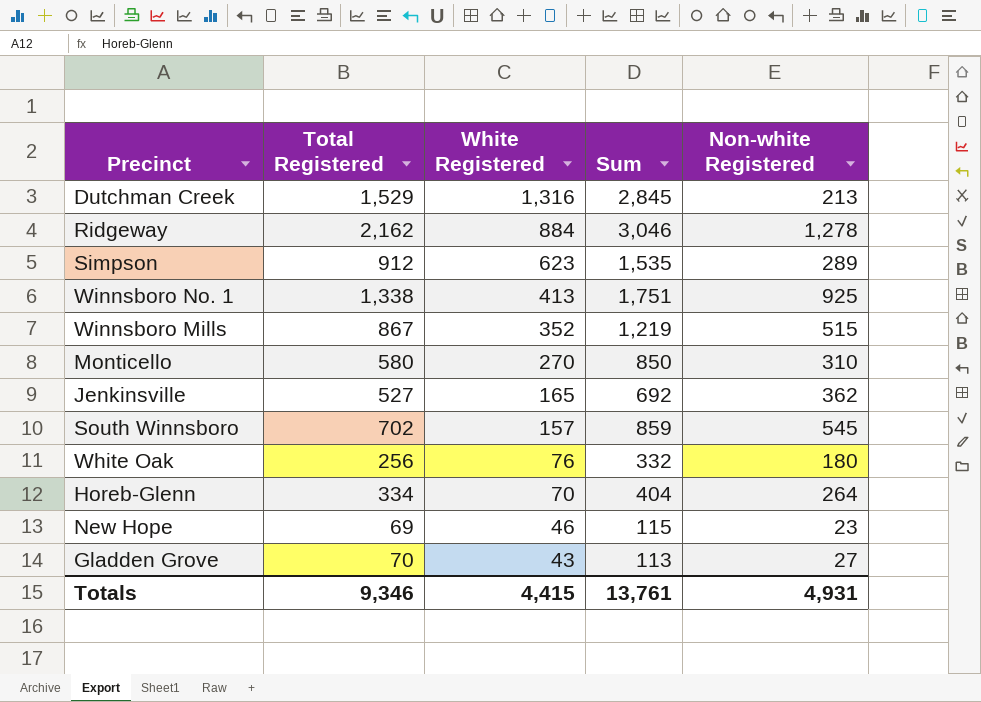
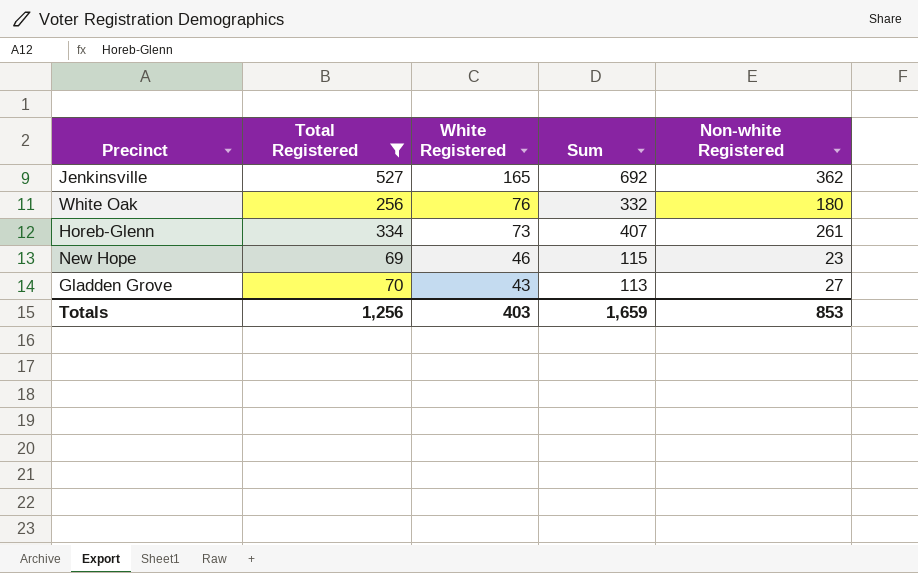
filter: none -> Total Registered <= 527
Horeb-Glenn | White Registered: 70 -> 73
Horeb-Glenn | Sum: 404 -> 407
Horeb-Glenn | Non-white Registered: 264 -> 261
Totals | Total Registered: 9,346 -> 1,256
Totals | White Registered: 4,415 -> 403
Totals | Sum: 13,761 -> 1,659
Totals | Non-white Registered: 4,931 -> 853

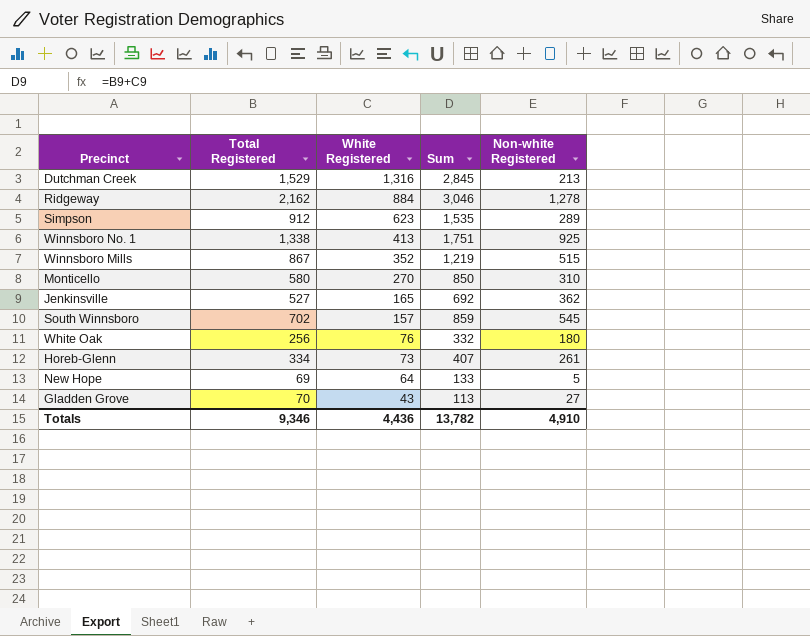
filter: Total Registered <= 527 -> none
New Hope | White Registered: 46 -> 64
New Hope | Sum: 115 -> 133
New Hope | Non-white Registered: 23 -> 5
Totals | Total Registered: 1,256 -> 9,346
Totals | White Registered: 403 -> 4,436
Totals | Sum: 1,659 -> 13,782
Totals | Non-white Registered: 853 -> 4,910

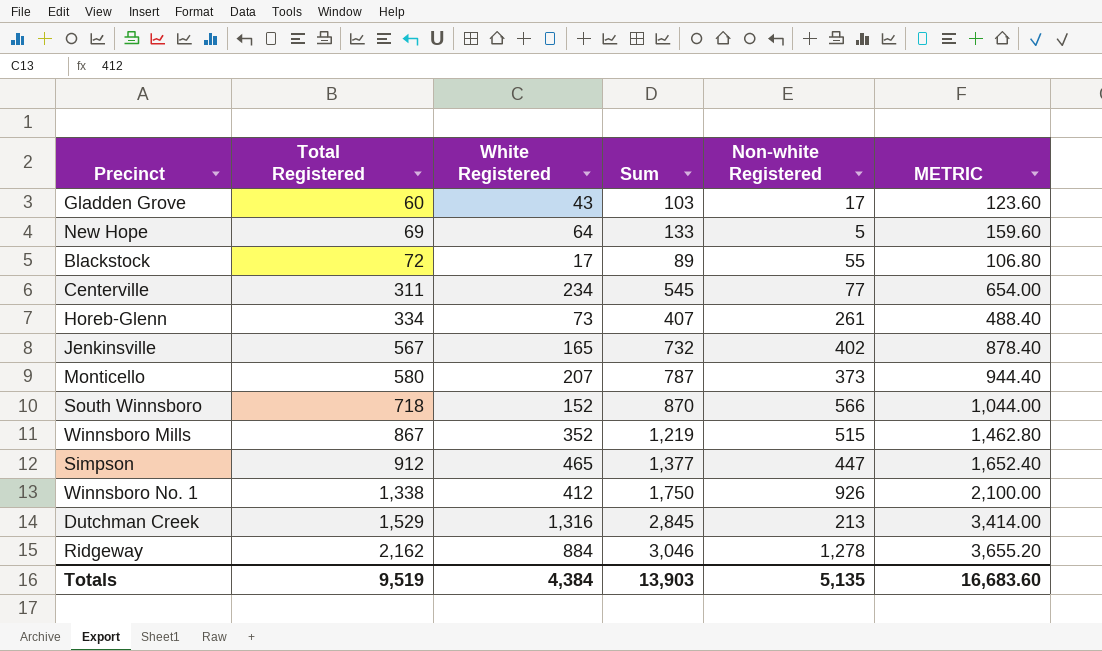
row order: White Registered descending -> Total Registered ascending
column METRIC | formula: none -> [Sum] * 1.2
row White Oak: 256 | 76 | 332 | 180 -> none
Gladden Grove | Total Registered: 70 -> 60
Gladden Grove | Sum: 113 -> 103
Gladden Grove | Non-white Registered: 27 -> 17
row Blackstock: none -> 72 | 17 | 89 | 55 | 106.80
row Centerville: none -> 311 | 234 | 545 | 77 | 654.00
Jenkinsville | Total Registered: 527 -> 567
Jenkinsville | Sum: 692 -> 732
Jenkinsville | Non-white Registered: 362 -> 402
Monticello | White Registered: 270 -> 207
Monticello | Sum: 850 -> 787
Monticello | Non-white Registered: 310 -> 373
South Winnsboro | Total Registered: 702 -> 718
South Winnsboro | White Registered: 157 -> 152
South Winnsboro | Sum: 859 -> 870
South Winnsboro | Non-white Registered: 545 -> 566
Simpson | White Registered: 623 -> 465
Simpson | Sum: 1,535 -> 1,377
Simpson | Non-white Registered: 289 -> 447
Winnsboro No. 1 | White Registered: 413 -> 412
Winnsboro No. 1 | Sum: 1,751 -> 1,750
Winnsboro No. 1 | Non-white Registered: 925 -> 926
Totals | Total Registered: 9,346 -> 9,519
Totals | White Registered: 4,436 -> 4,384
Totals | Sum: 13,782 -> 13,903
Totals | Non-white Registered: 4,910 -> 5,135

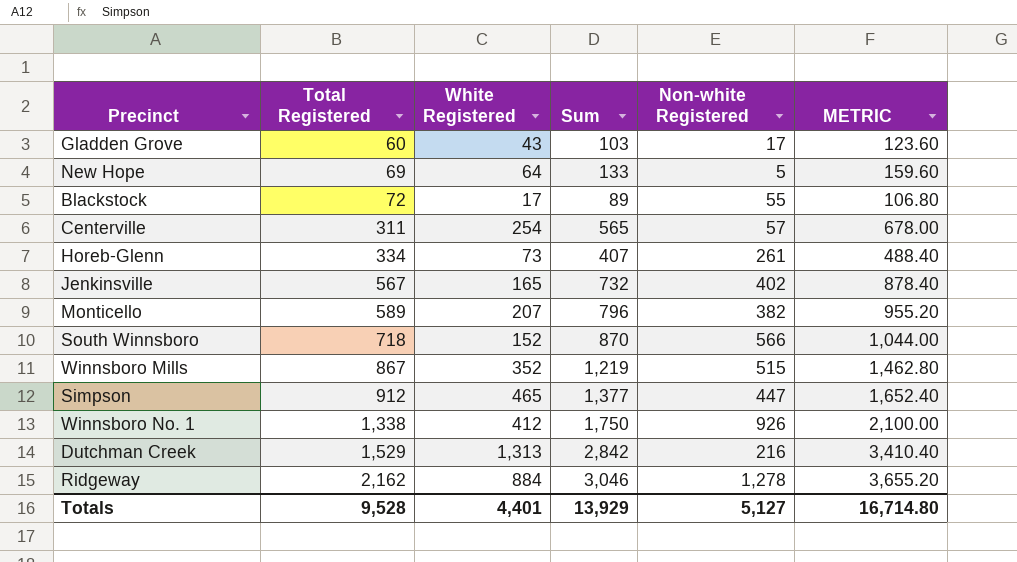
Centerville | White Registered: 234 -> 254
Centerville | Sum: 545 -> 565
Centerville | Non-white Registered: 77 -> 57
Centerville | METRIC: 654.00 -> 678.00
Monticello | Total Registered: 580 -> 589
Monticello | Sum: 787 -> 796
Monticello | Non-white Registered: 373 -> 382
Monticello | METRIC: 944.40 -> 955.20
Dutchman Creek | White Registered: 1,316 -> 1,313
Dutchman Creek | Sum: 2,845 -> 2,842
Dutchman Creek | Non-white Registered: 213 -> 216
Dutchman Creek | METRIC: 3,414.00 -> 3,410.40
Totals | Total Registered: 9,519 -> 9,528
Totals | White Registered: 4,384 -> 4,401
Totals | Sum: 13,903 -> 13,929
Totals | Non-white Registered: 5,135 -> 5,127
Totals | METRIC: 16,683.60 -> 16,714.80

